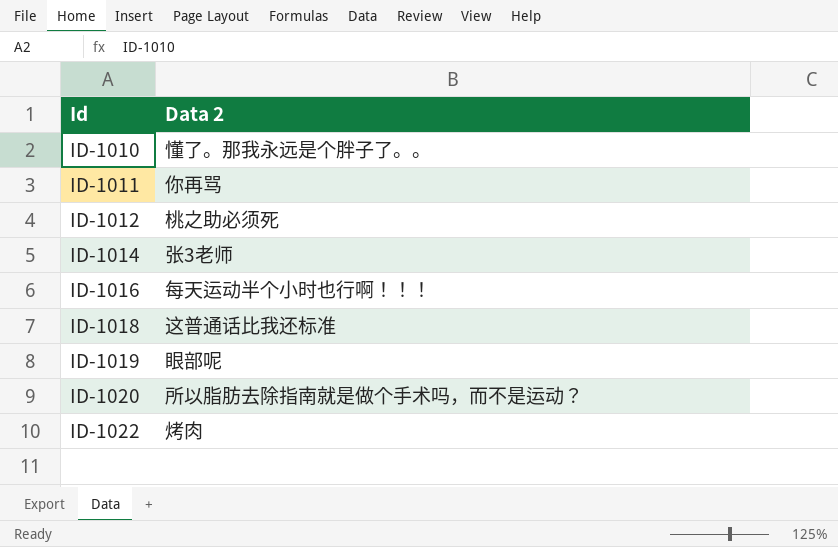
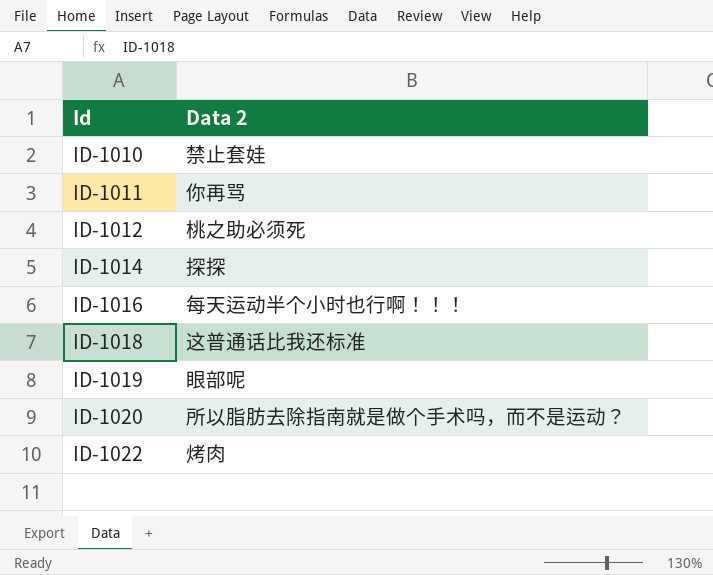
ID-1010 | Data 2: 懂了。那我永远是个胖子了。。 -> 禁止套娃
ID-1014 | Data 2: 张3老师 -> 探探

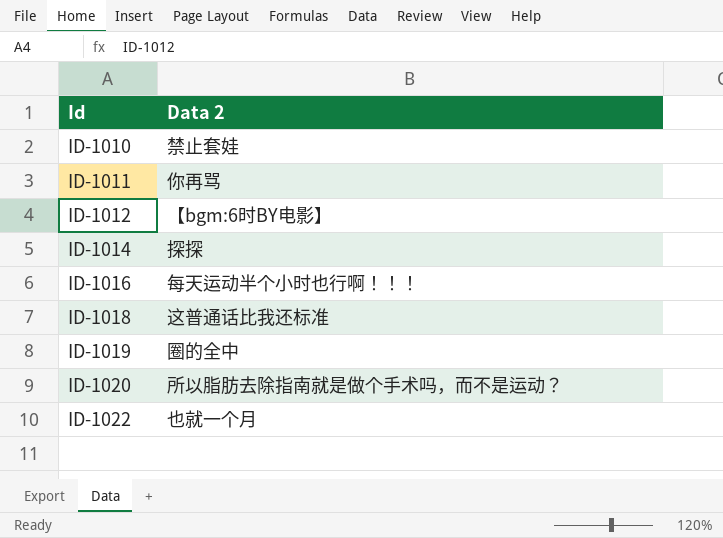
ID-1012 | Data 2: 桃之助必须死 -> 【bgm:6时BY电影】
ID-1019 | Data 2: 眼部呢 -> 圈的全中
ID-1022 | Data 2: 烤肉 -> 也就一个月

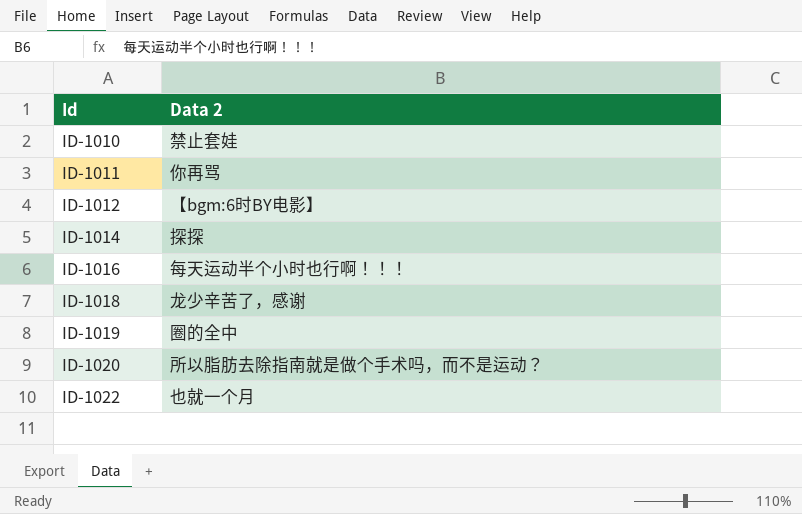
ID-1018 | Data 2: 这普通话比我还标准 -> 龙少辛苦了，感谢

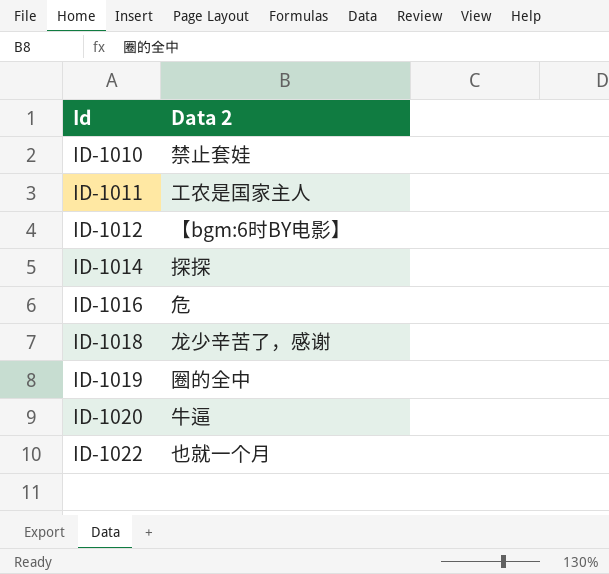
ID-1011 | Data 2: 你再骂 -> 工农是国家主人
ID-1016 | Data 2: 每天运动半个小时也行啊！！！ -> 危
ID-1020 | Data 2: 所以脂肪去除指南就是做个手术吗，而不是运动？ -> 牛逼

